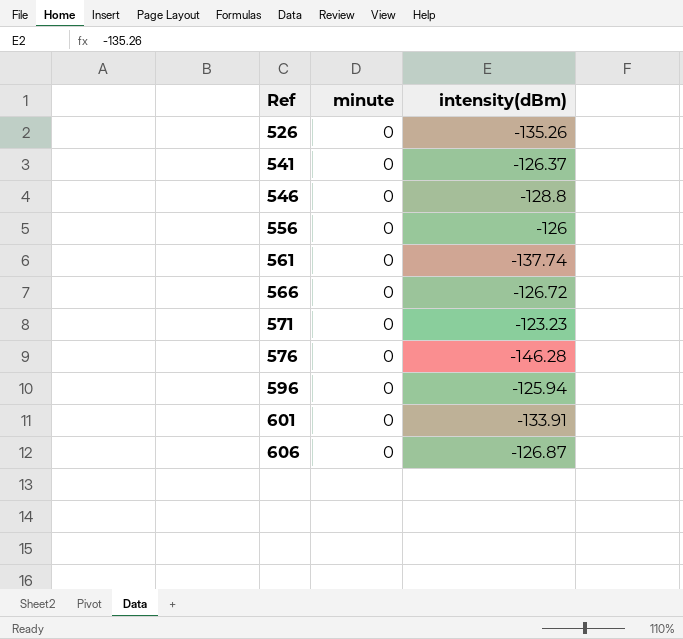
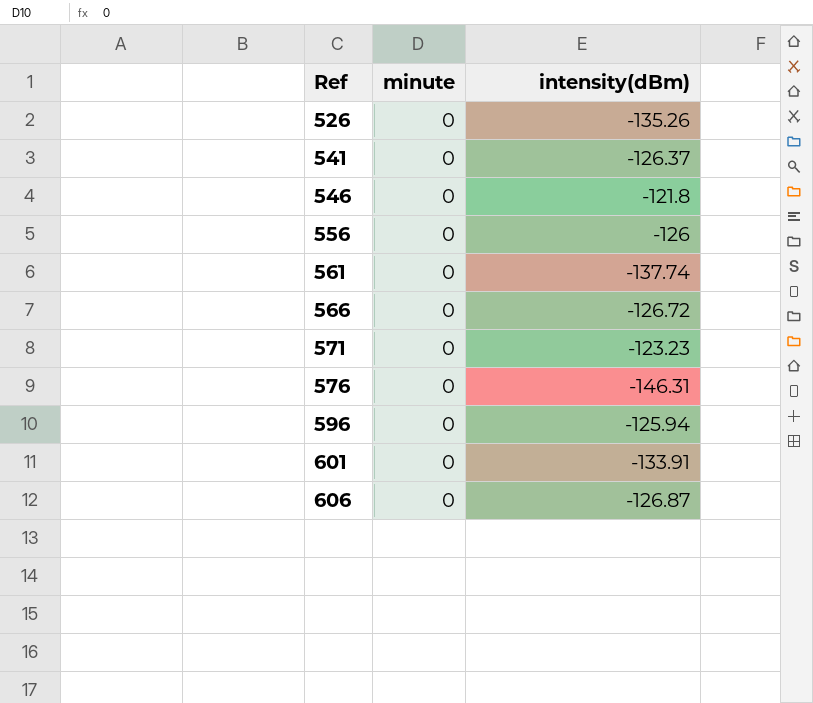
546 | intensity(dBm): -128.8 -> -121.8
576 | intensity(dBm): -146.28 -> -146.31

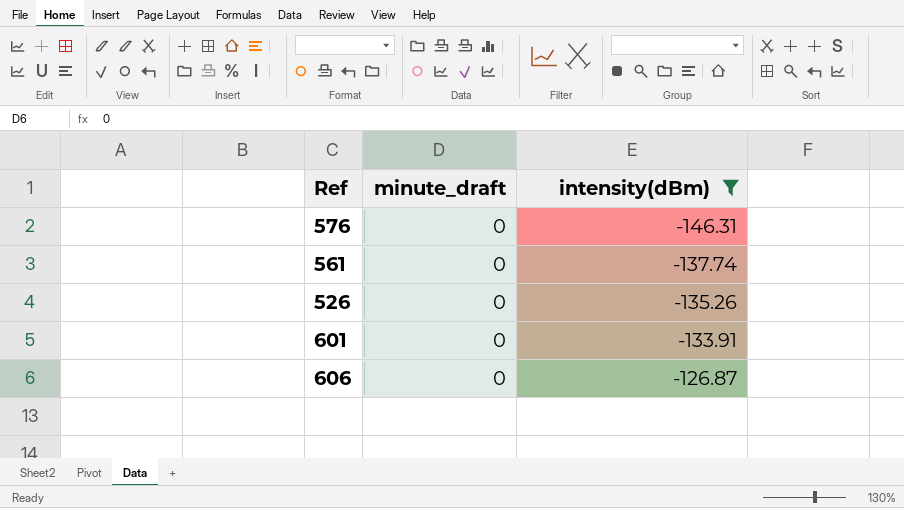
filter: none -> intensity(dBm) <= -126.87
row order: Ref ascending -> intensity(dBm) ascending
column name: minute -> minute_draft

